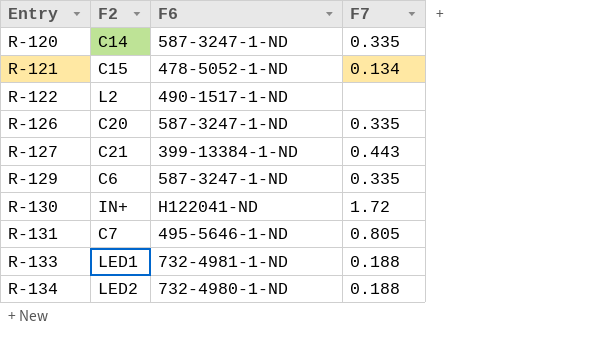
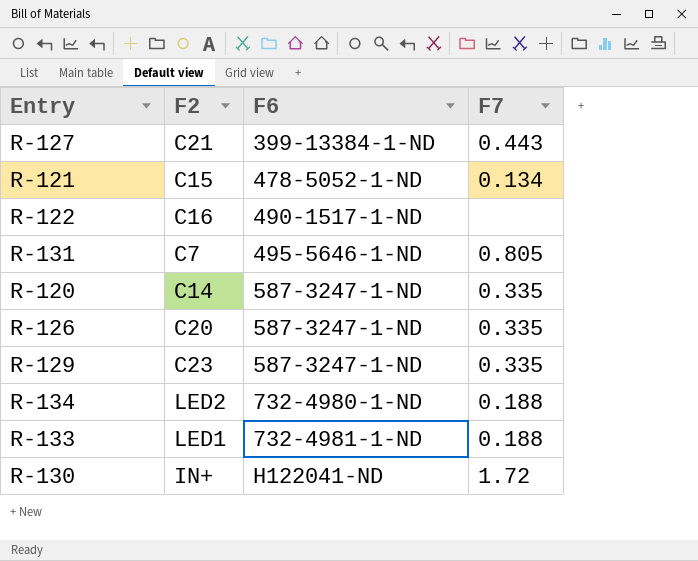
row order: Entry ascending -> F6 ascending
R-122 | F2: L2 -> C16
R-129 | F2: C6 -> C23

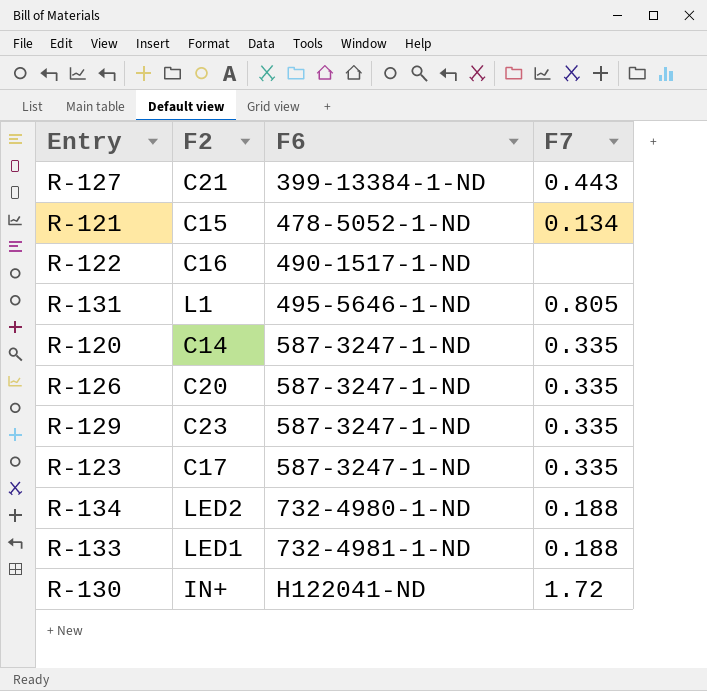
R-131 | F2: C7 -> L1
row R-123: none -> C17 | 587-3247-1-ND | 0.335

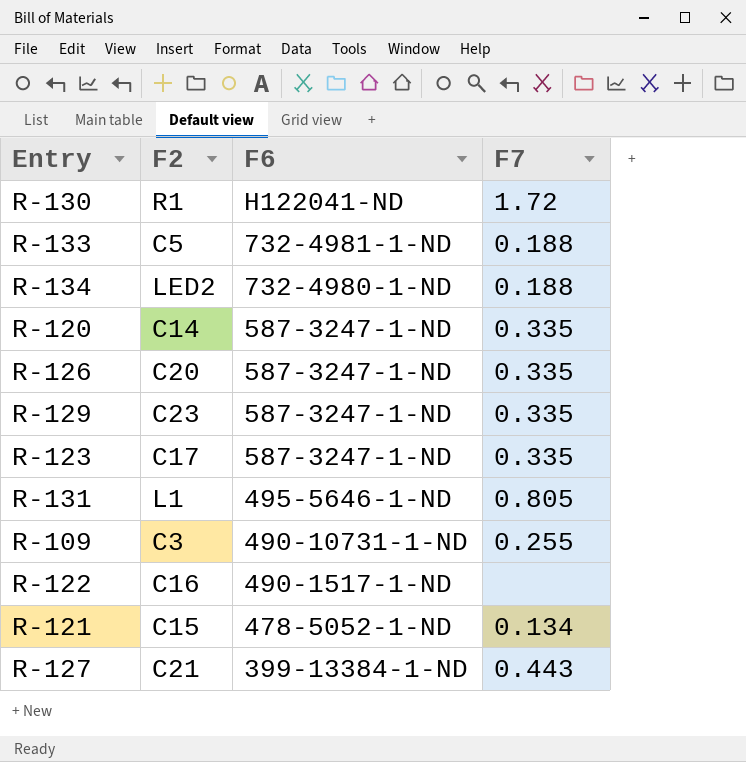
row order: F6 ascending -> F6 descending
R-130 | F2: IN+ -> R1
R-133 | F2: LED1 -> C5
row R-109: none -> C3 | 490-10731-1-ND | 0.255

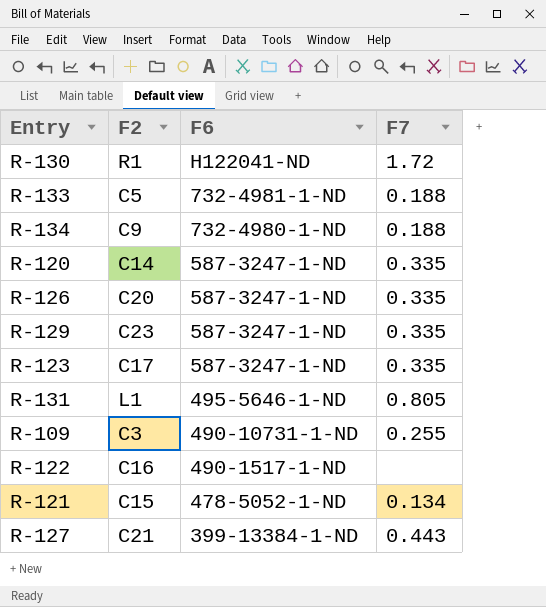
R-134 | F2: LED2 -> C9

